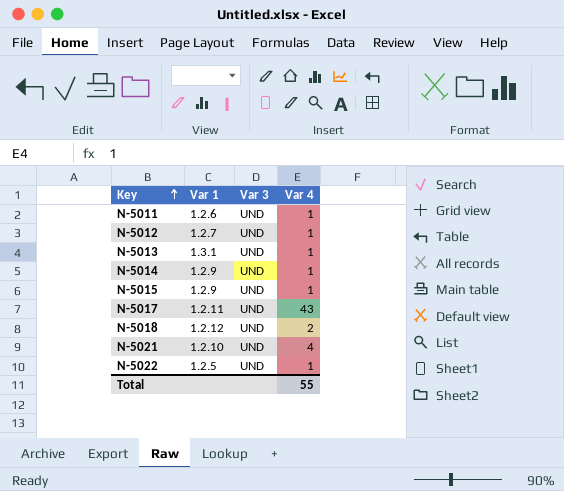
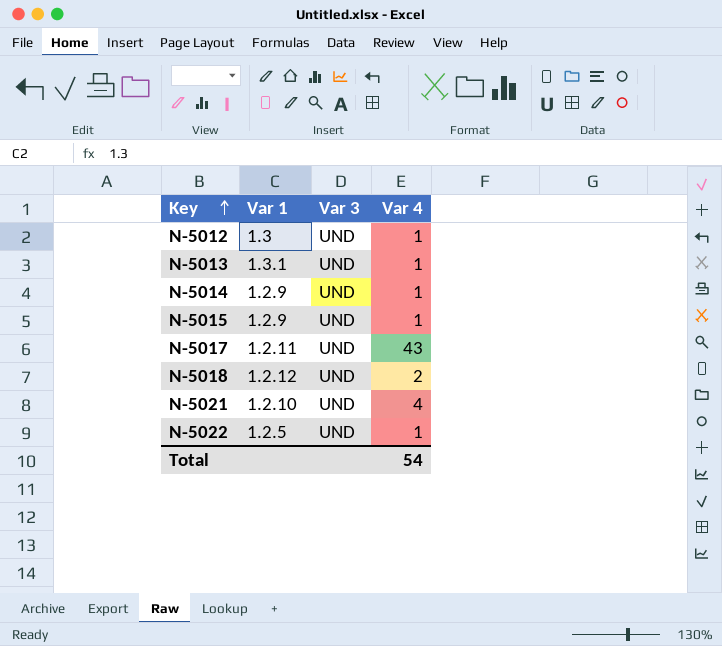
row N-5011: 1.2.6 | UND | 1 -> none
N-5012 | Var 1: 1.2.7 -> 1.3
Total | Var 4: 55 -> 54

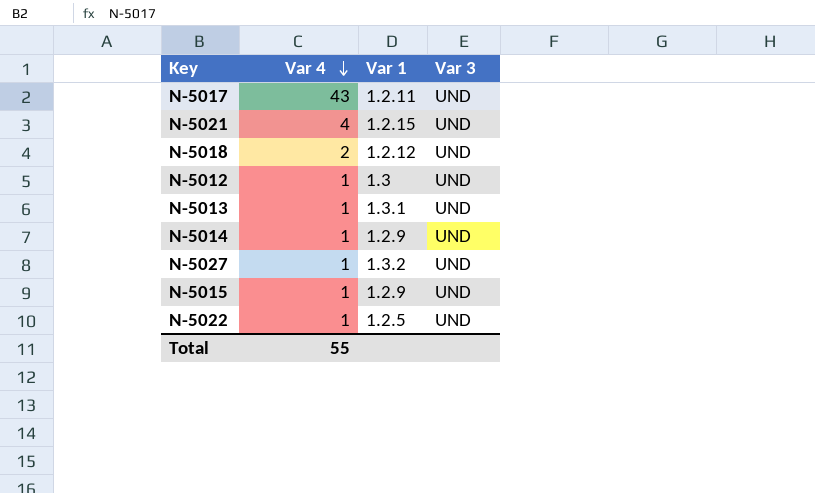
row order: Key ascending -> Var 4 descending
column Var 4 | position: 4 -> 2
N-5021 | Var 1: 1.2.10 -> 1.2.15
row N-5027: none -> 1 | 1.3.2 | UND
Total | Var 4: 54 -> 55

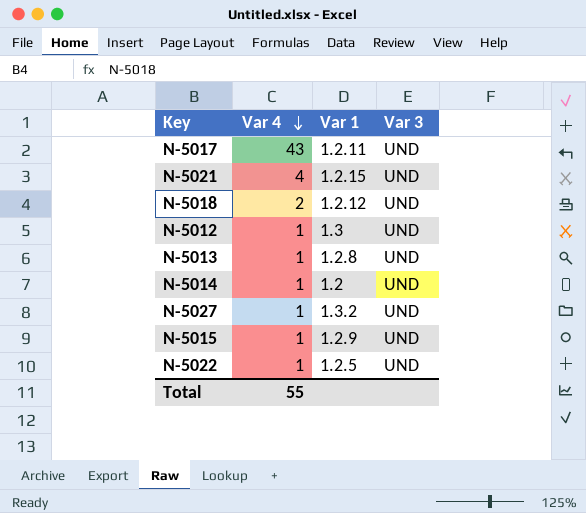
N-5013 | Var 1: 1.3.1 -> 1.2.8
N-5014 | Var 1: 1.2.9 -> 1.2

